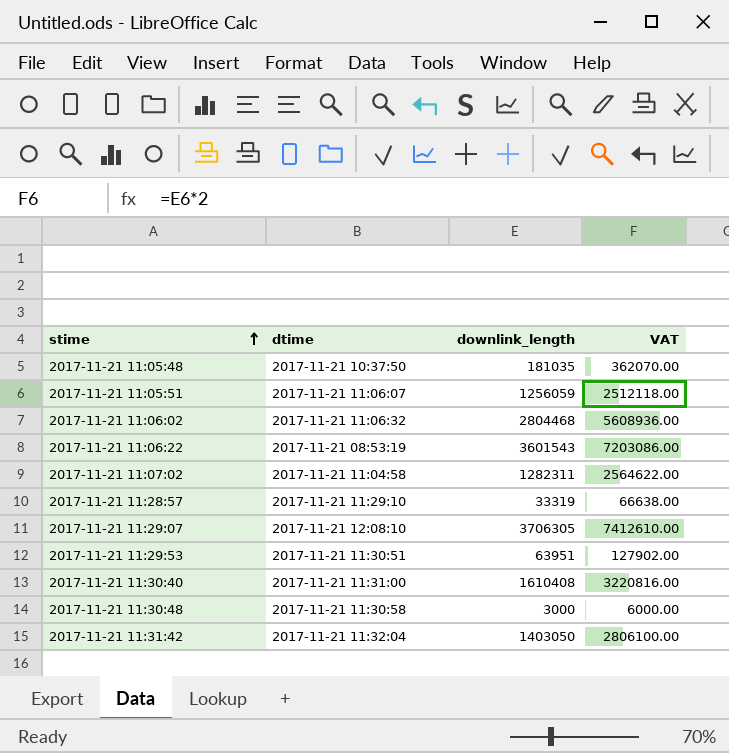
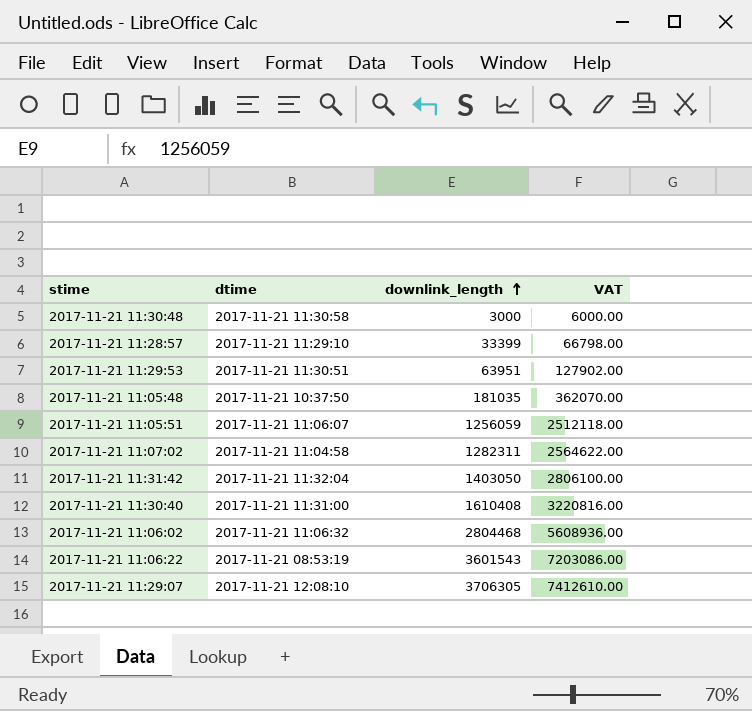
row order: stime ascending -> downlink_length ascending
2017-11-21 11:28:57 | downlink_length: 33319 -> 33399
2017-11-21 11:28:57 | VAT: 66638.00 -> 66798.00

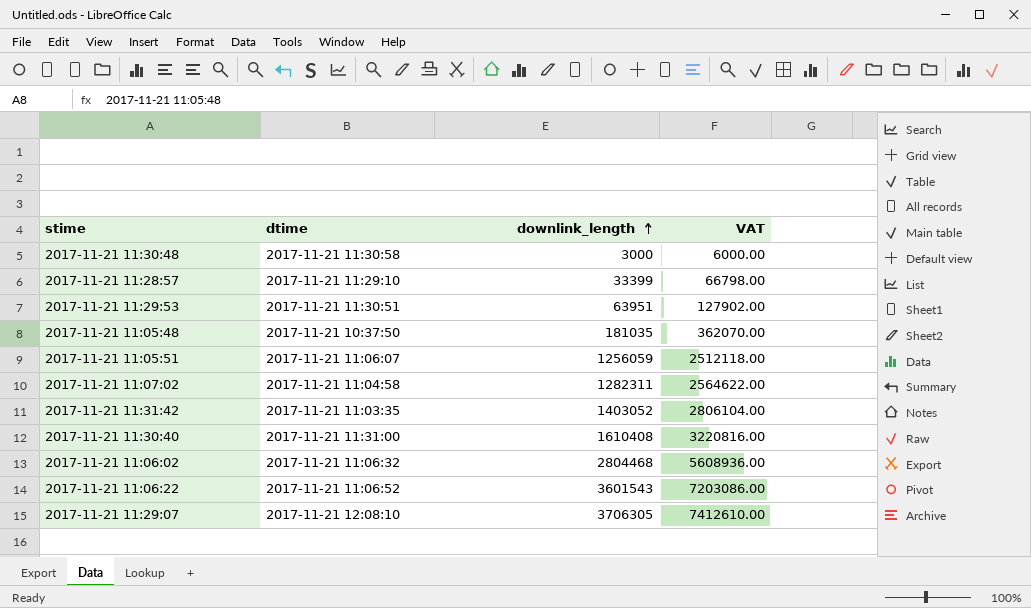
2017-11-21 11:31:42 | dtime: 2017-11-21 11:32:04 -> 2017-11-21 11:03:35
2017-11-21 11:31:42 | downlink_length: 1403050 -> 1403052
2017-11-21 11:31:42 | VAT: 2806100.00 -> 2806104.00
2017-11-21 11:06:22 | dtime: 2017-11-21 08:53:19 -> 2017-11-21 11:06:52

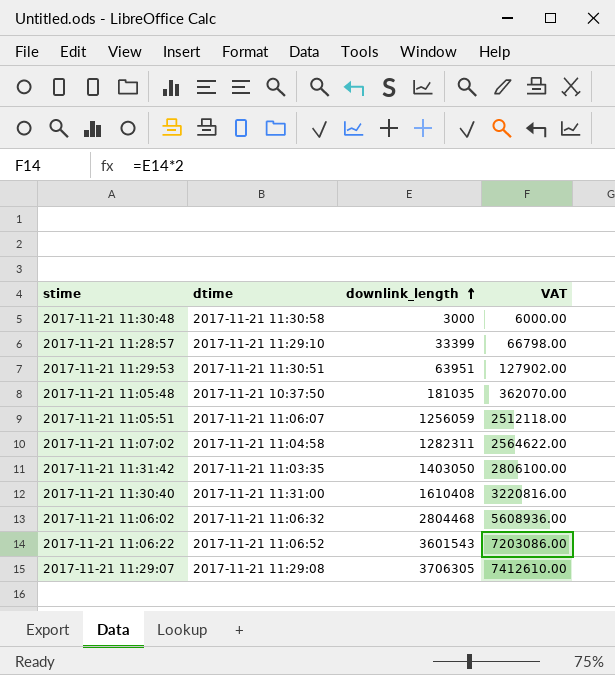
2017-11-21 11:31:42 | downlink_length: 1403052 -> 1403050
2017-11-21 11:31:42 | VAT: 2806104.00 -> 2806100.00
2017-11-21 11:29:07 | dtime: 2017-11-21 12:08:10 -> 2017-11-21 11:29:08

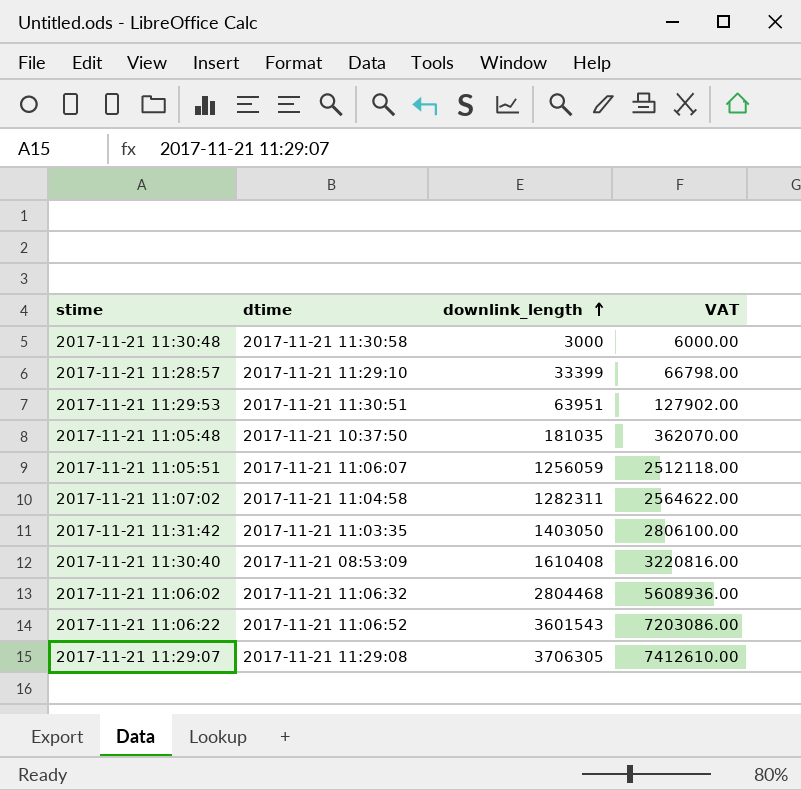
2017-11-21 11:30:40 | dtime: 2017-11-21 11:31:00 -> 2017-11-21 08:53:09

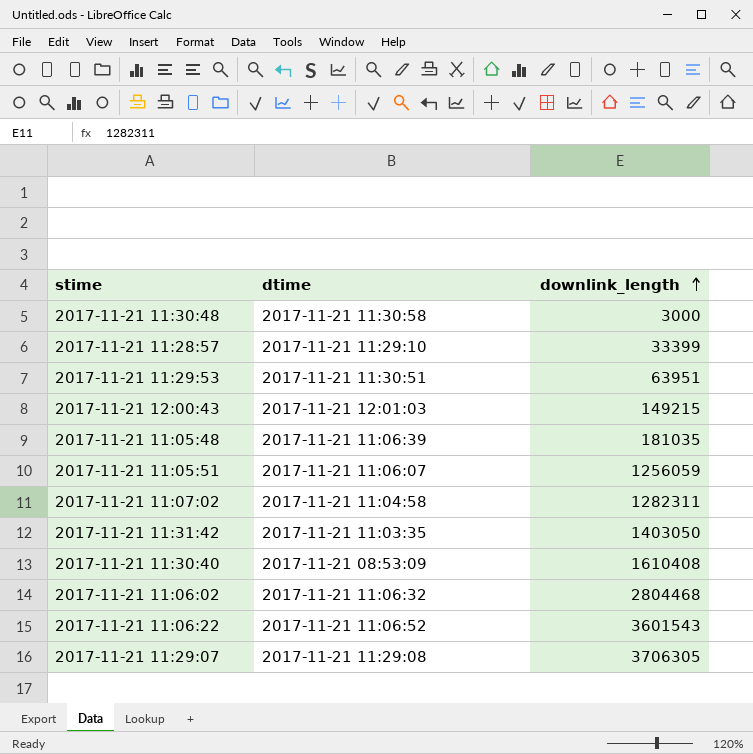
column VAT | formula: [downlink_length] * 2 -> none
row 2017-11-21 12:00:43: none -> 2017-11-21 12:01:03 | 149215
2017-11-21 11:05:48 | dtime: 2017-11-21 10:37:50 -> 2017-11-21 11:06:39

